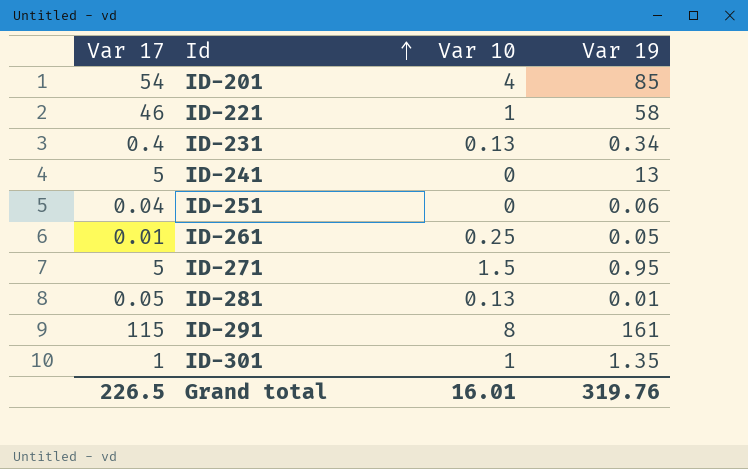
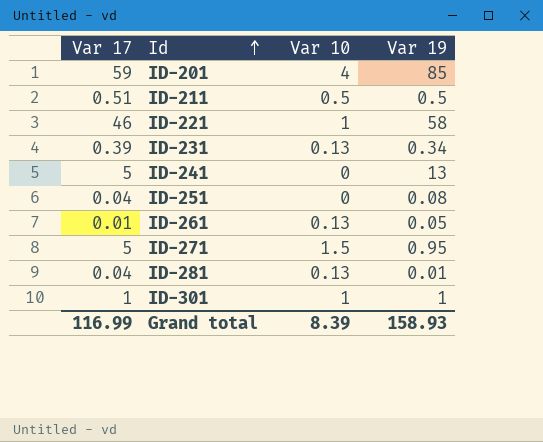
row ID-291: 115 | 8 | 161 -> none
ID-201 | Var 17: 54 -> 59
row ID-211: none -> 0.51 | 0.5 | 0.5
ID-231 | Var 17: 0.4 -> 0.39
ID-251 | Var 19: 0.06 -> 0.08
ID-261 | Var 10: 0.25 -> 0.13
ID-281 | Var 17: 0.05 -> 0.04
ID-301 | Var 19: 1.35 -> 1
Grand total | Var 17: 226.5 -> 116.99
Grand total | Var 10: 16.01 -> 8.39
Grand total | Var 19: 319.76 -> 158.93

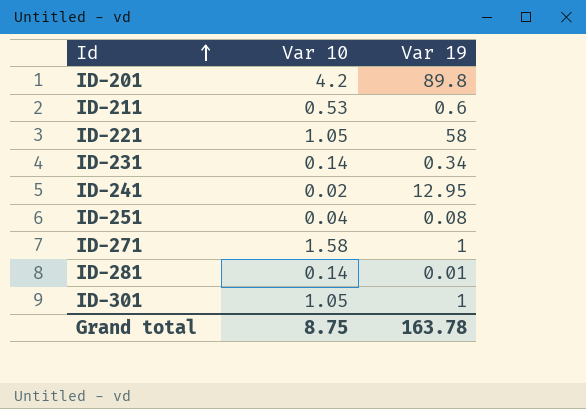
column Var 17 | position: 1 -> none
row ID-261: 0.01 | 0.13 | 0.05 -> none
ID-201 | Var 10: 4 -> 4.2
ID-201 | Var 19: 85 -> 89.8
ID-211 | Var 10: 0.5 -> 0.53
ID-211 | Var 19: 0.5 -> 0.6
ID-221 | Var 10: 1 -> 1.05
ID-231 | Var 10: 0.13 -> 0.14
ID-241 | Var 10: 0 -> 0.02
ID-241 | Var 19: 13 -> 12.95
ID-251 | Var 10: 0 -> 0.04
ID-271 | Var 10: 1.5 -> 1.58
ID-271 | Var 19: 0.95 -> 1
ID-281 | Var 10: 0.13 -> 0.14
ID-301 | Var 10: 1 -> 1.05
Grand total | Var 10: 8.39 -> 8.75
Grand total | Var 19: 158.93 -> 163.78

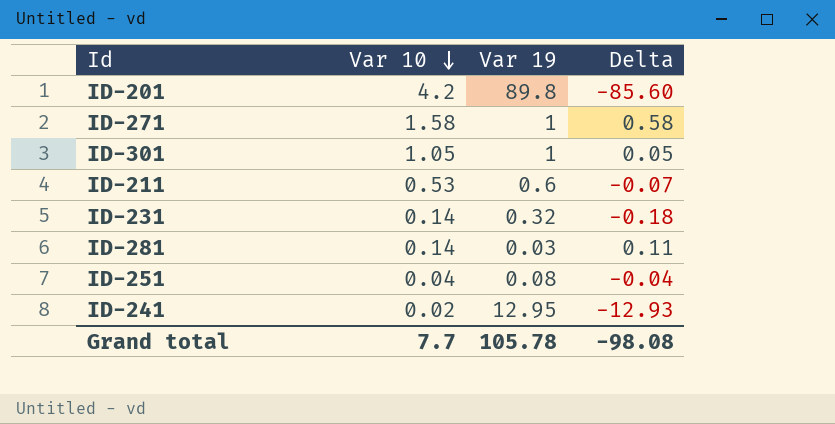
row order: Id ascending -> Var 10 descending
column Delta | formula: none -> [Var 10] - [Var 19]
row ID-221: 1.05 | 58 -> none
ID-231 | Var 19: 0.34 -> 0.32
ID-281 | Var 19: 0.01 -> 0.03
Grand total | Var 10: 8.75 -> 7.7
Grand total | Var 19: 163.78 -> 105.78

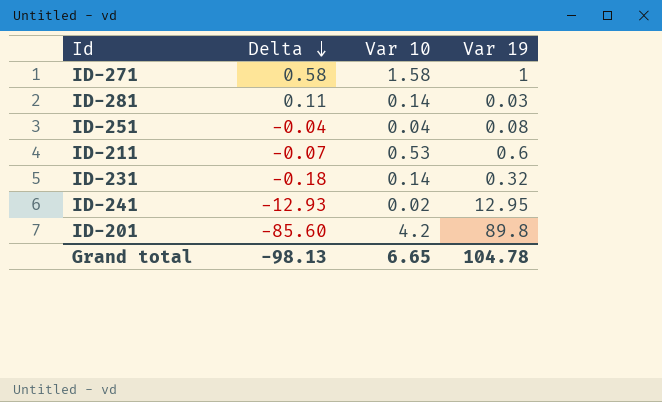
row order: Var 10 descending -> Delta descending
column Delta | position: 4 -> 2
row ID-301: 1.05 | 1 | 0.05 -> none
Grand total | Delta: -98.08 -> -98.13
Grand total | Var 10: 7.7 -> 6.65
Grand total | Var 19: 105.78 -> 104.78

